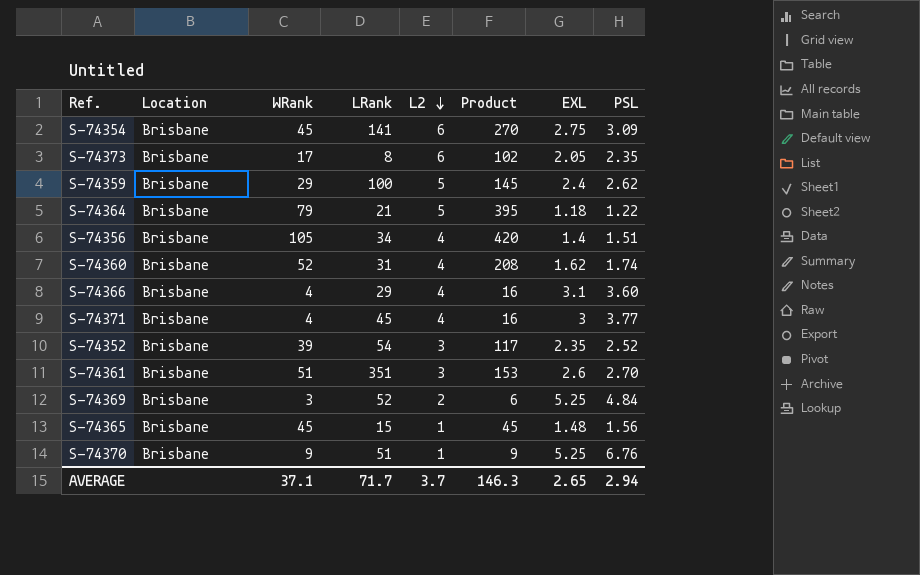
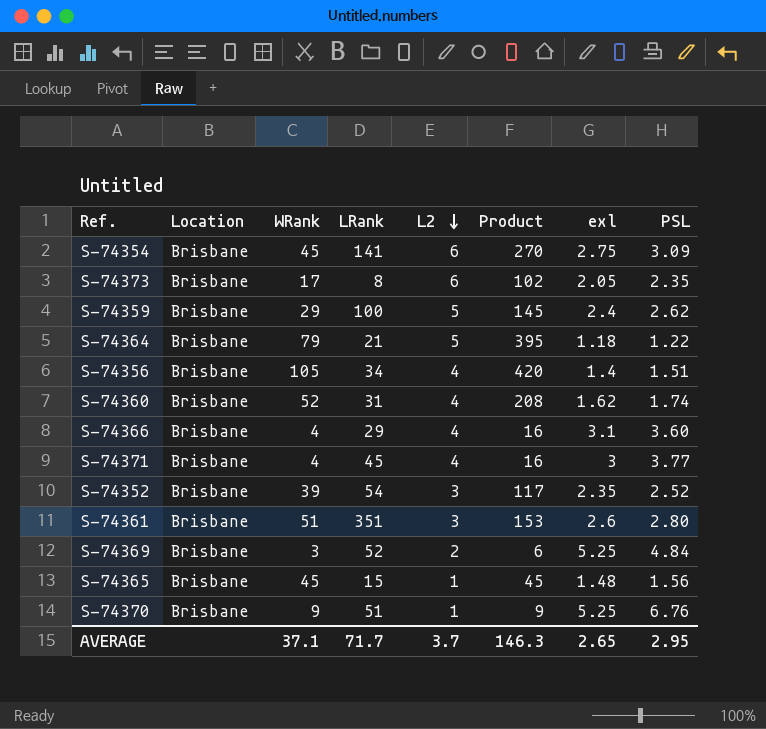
column name: EXL -> exl
S-74361 | PSL: 2.70 -> 2.80
AVERAGE | PSL: 2.94 -> 2.95

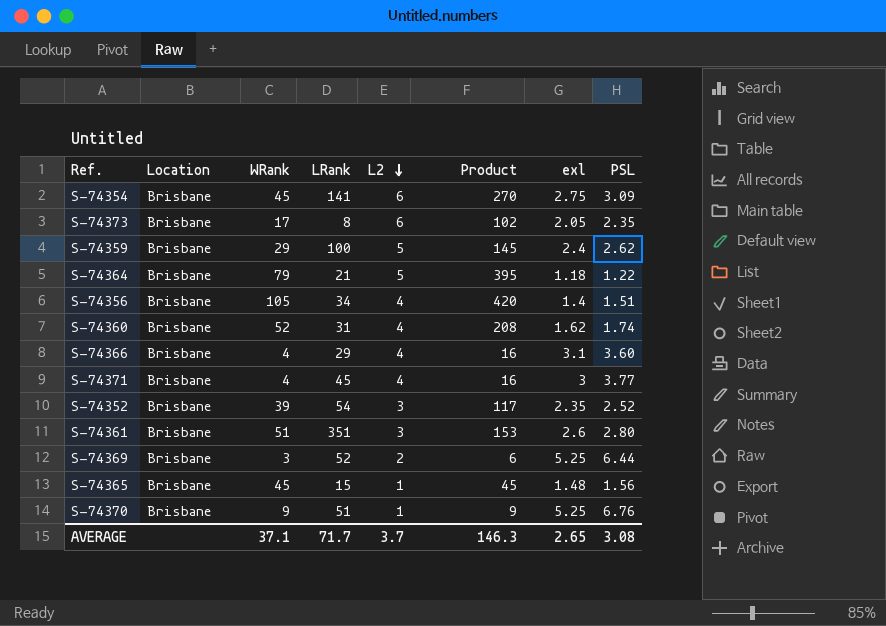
S-74369 | PSL: 4.84 -> 6.44
AVERAGE | PSL: 2.95 -> 3.08

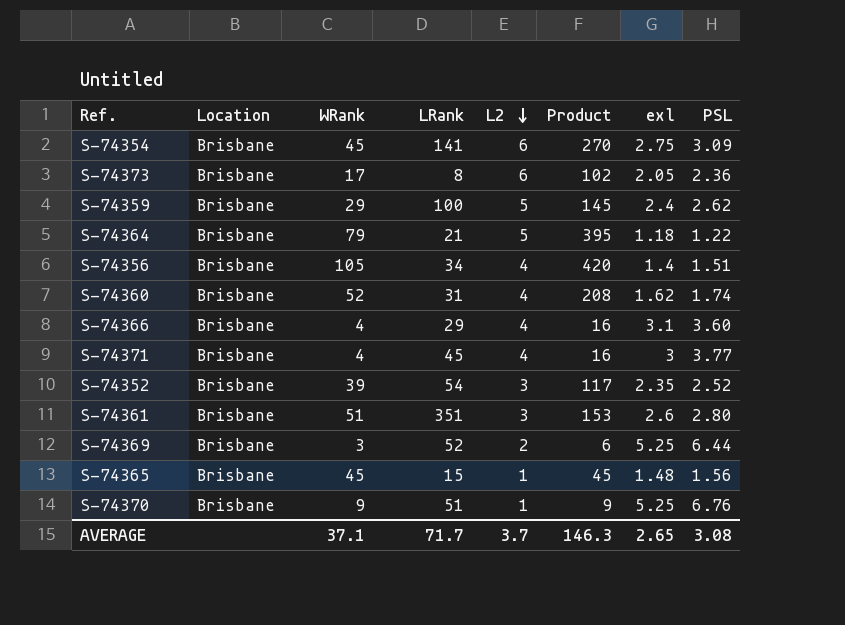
S-74373 | PSL: 2.35 -> 2.36

